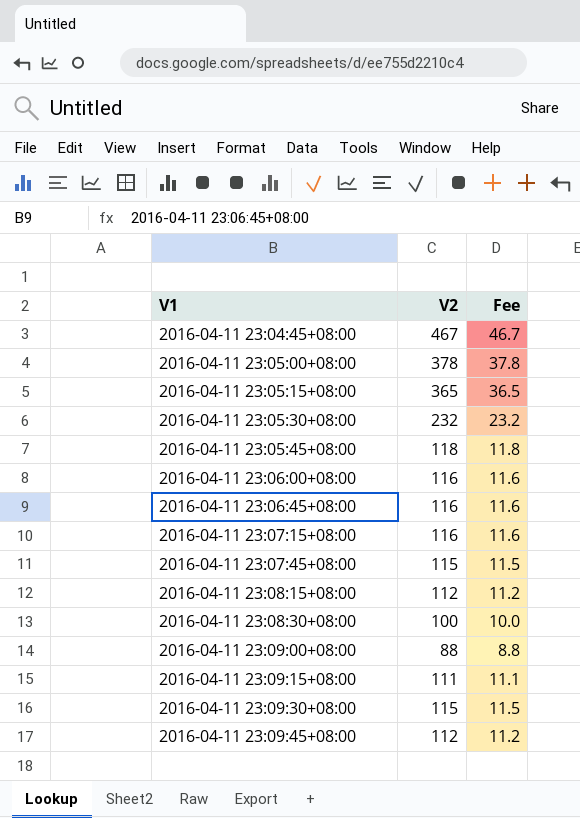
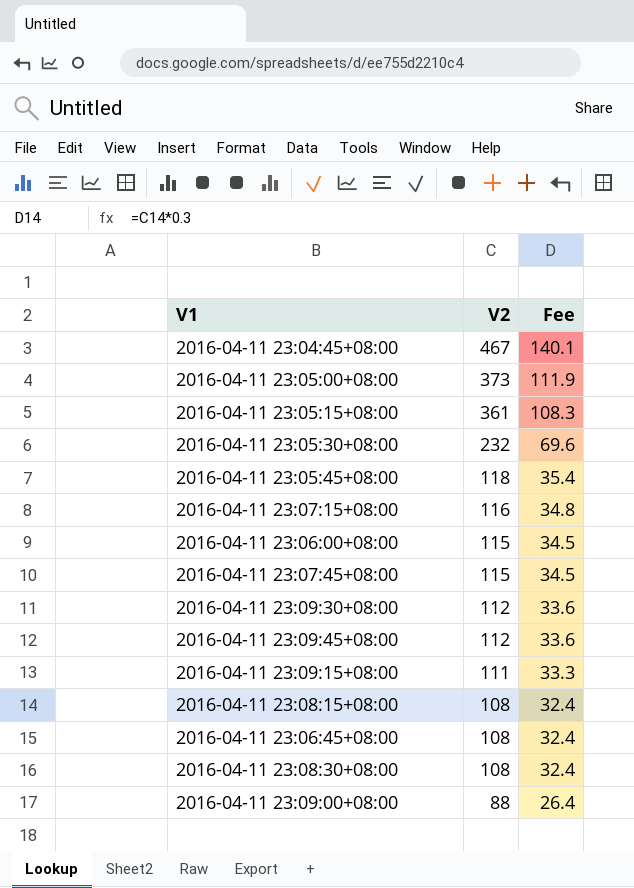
row order: V1 ascending -> V2 descending
column Fee | formula: [V2] * 0.1 -> [V2] * 0.3
2016-04-11 23:05:00+08:00 | V2: 378 -> 373
2016-04-11 23:05:15+08:00 | V2: 365 -> 361
2016-04-11 23:06:00+08:00 | V2: 116 -> 115
2016-04-11 23:09:30+08:00 | V2: 115 -> 112
2016-04-11 23:08:15+08:00 | V2: 112 -> 108
2016-04-11 23:06:45+08:00 | V2: 116 -> 108
2016-04-11 23:08:30+08:00 | V2: 100 -> 108

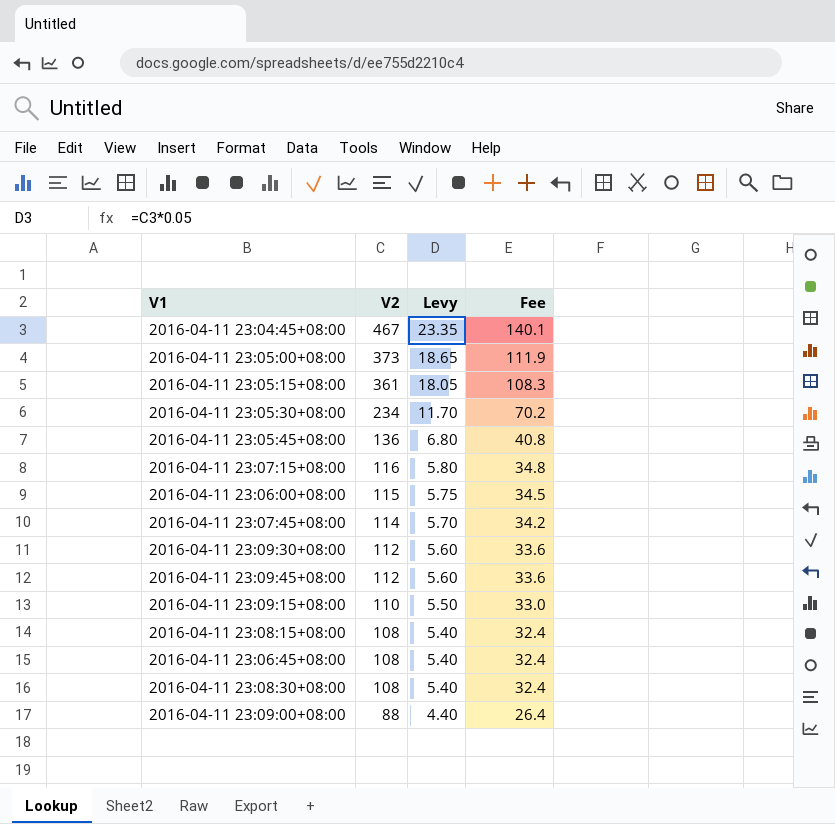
column Levy | formula: none -> [V2] * 0.05
2016-04-11 23:05:30+08:00 | V2: 232 -> 234
2016-04-11 23:05:30+08:00 | Fee: 69.6 -> 70.2
2016-04-11 23:05:45+08:00 | V2: 118 -> 136
2016-04-11 23:05:45+08:00 | Fee: 35.4 -> 40.8
2016-04-11 23:07:45+08:00 | V2: 115 -> 114
2016-04-11 23:07:45+08:00 | Fee: 34.5 -> 34.2
2016-04-11 23:09:15+08:00 | V2: 111 -> 110
2016-04-11 23:09:15+08:00 | Fee: 33.3 -> 33.0

